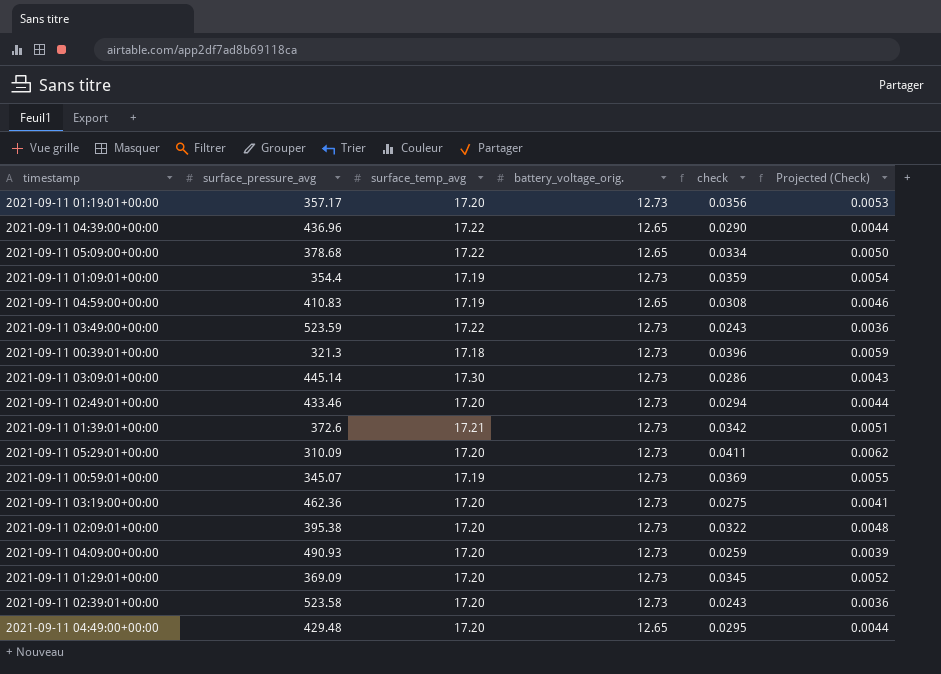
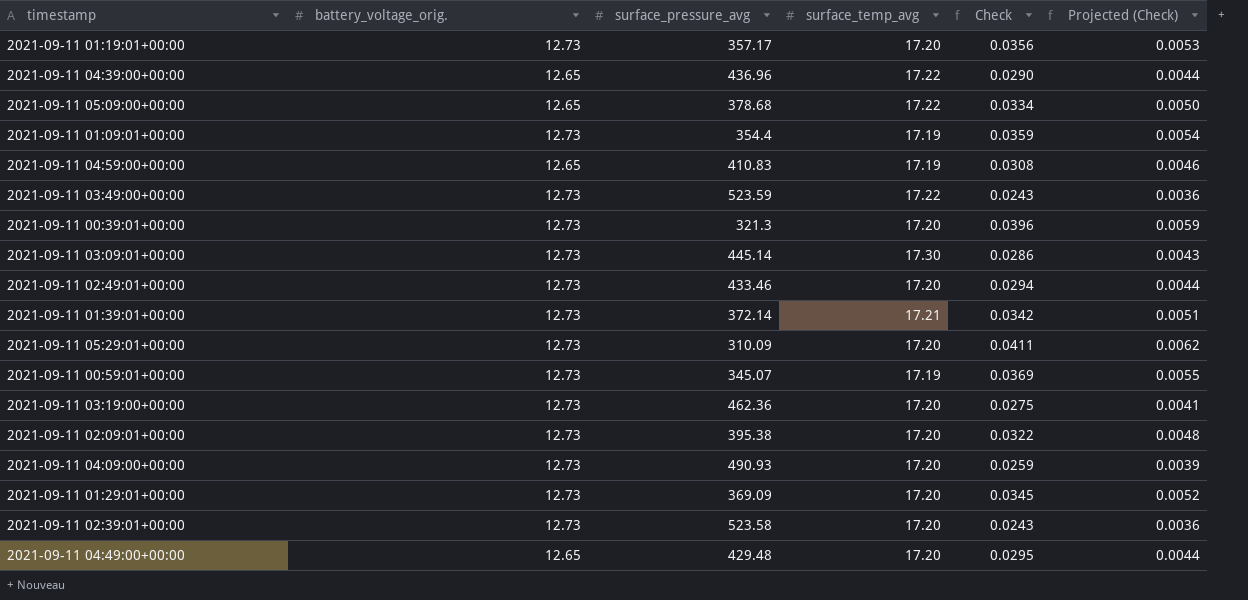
column battery_voltage_orig. | position: 4 -> 2
column name: check -> Check
2021-09-11 00:39:01+00:00 | surface_temp_avg: 17.18 -> 17.20
2021-09-11 01:39:01+00:00 | surface_pressure_avg: 372.6 -> 372.14

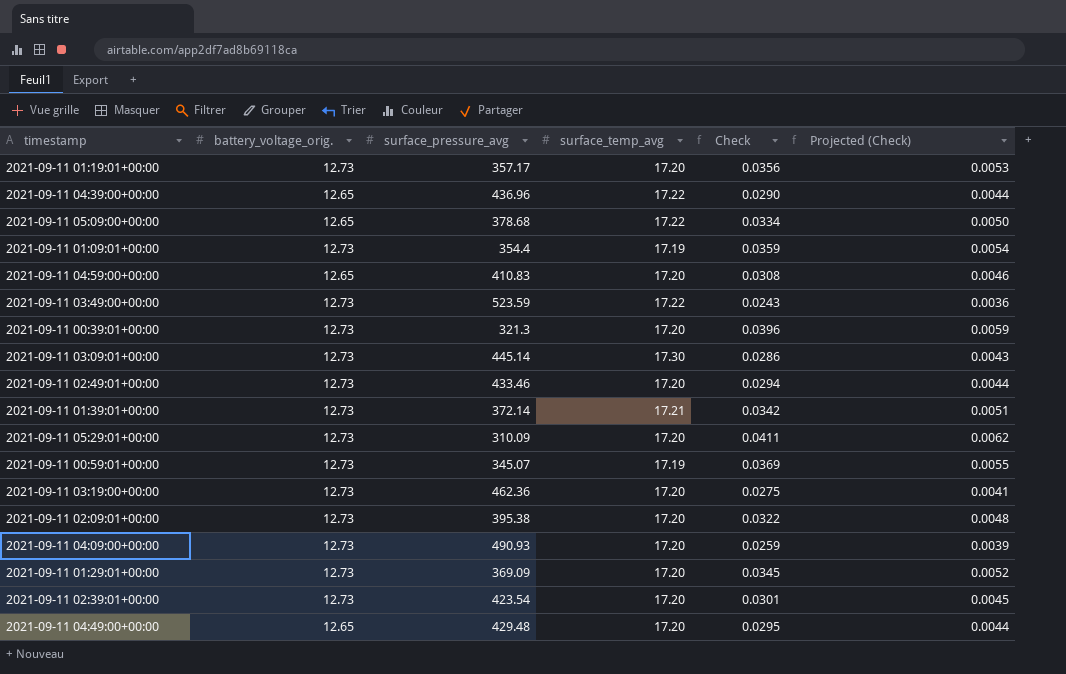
2021-09-11 04:59:00+00:00 | surface_temp_avg: 17.19 -> 17.20
2021-09-11 02:39:01+00:00 | surface_pressure_avg: 523.58 -> 423.54
2021-09-11 02:39:01+00:00 | Check: 0.0243 -> 0.0301
2021-09-11 02:39:01+00:00 | Projected (Check): 0.0036 -> 0.0045

